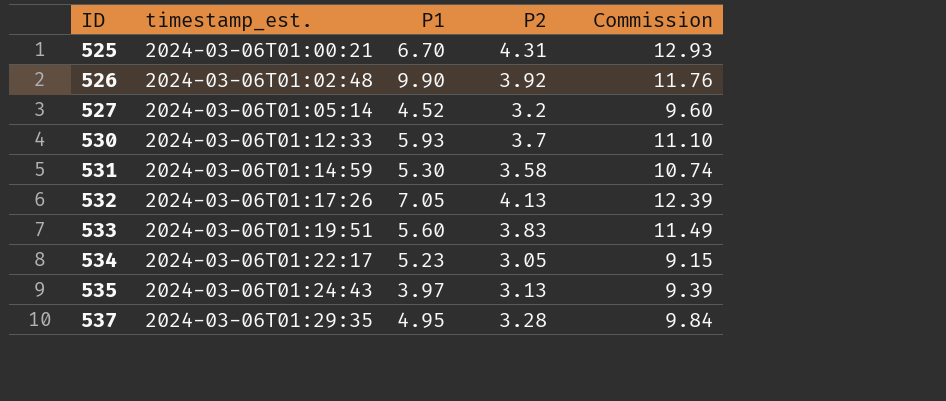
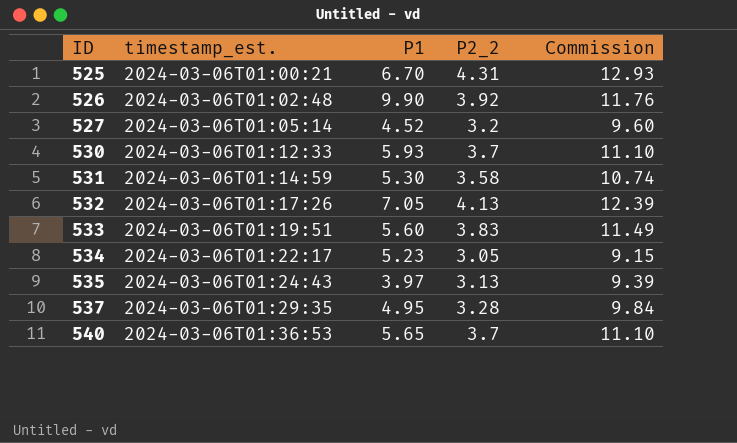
column name: P2 -> P2_2
row 540: none -> 2024-03-06T01:36:53 | 5.65 | 3.7 | 11.10

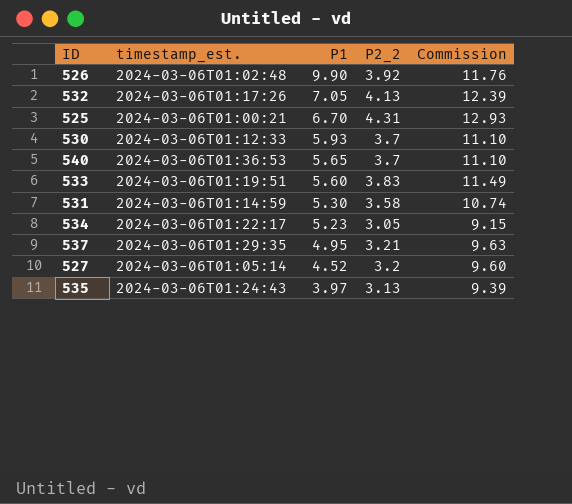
row order: ID ascending -> P1 descending
537 | P2_2: 3.28 -> 3.21
537 | Commission: 9.84 -> 9.63

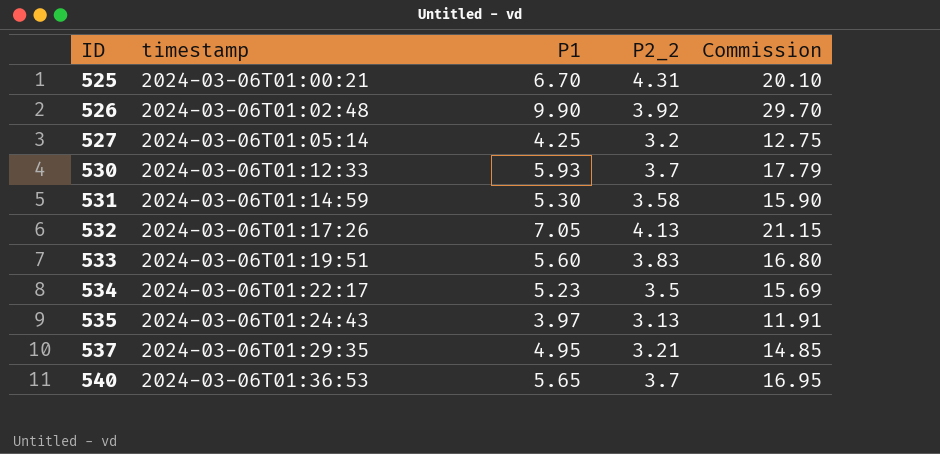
row order: P1 descending -> ID ascending
column name: timestamp_est. -> timestamp
column Commission | formula: [P2_2] * 3 -> [P1] * 3
527 | P1: 4.52 -> 4.25
534 | P2_2: 3.05 -> 3.5

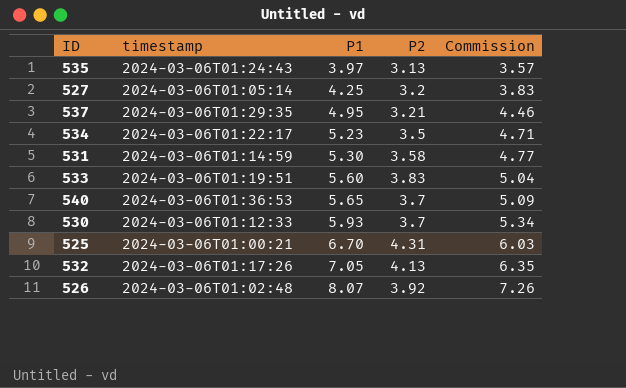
row order: ID ascending -> P1 ascending
column name: P2_2 -> P2
column Commission | formula: [P1] * 3 -> [P1] * 0.9
526 | P1: 9.90 -> 8.07

